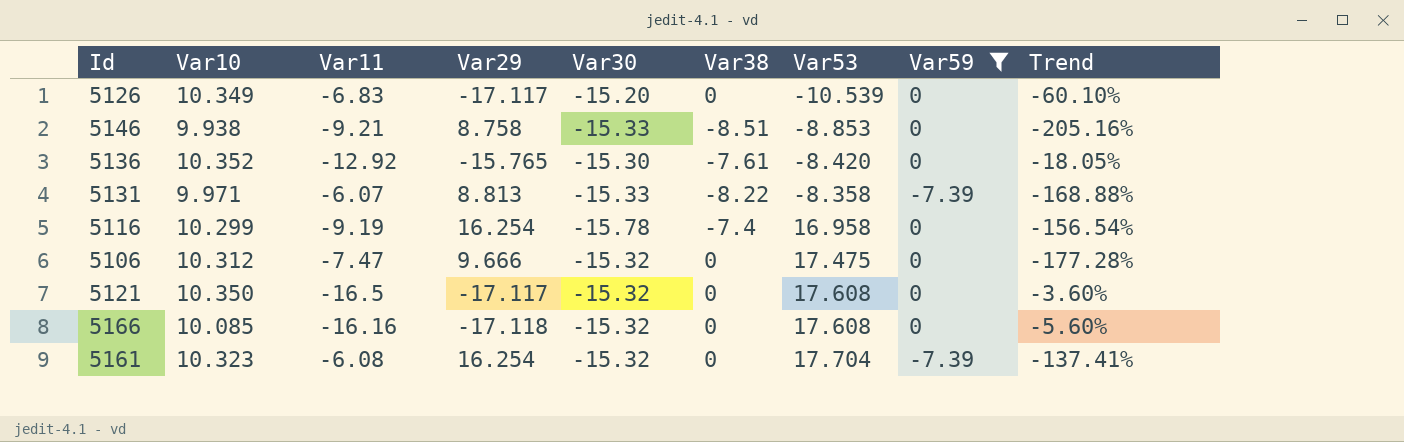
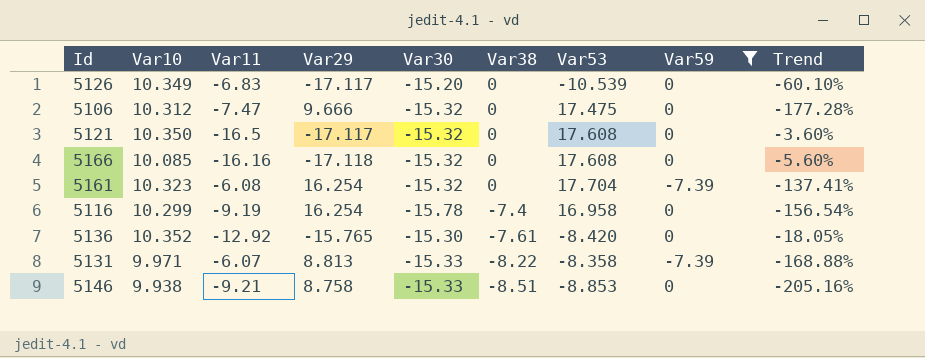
row order: Var53 ascending -> Var38 descending

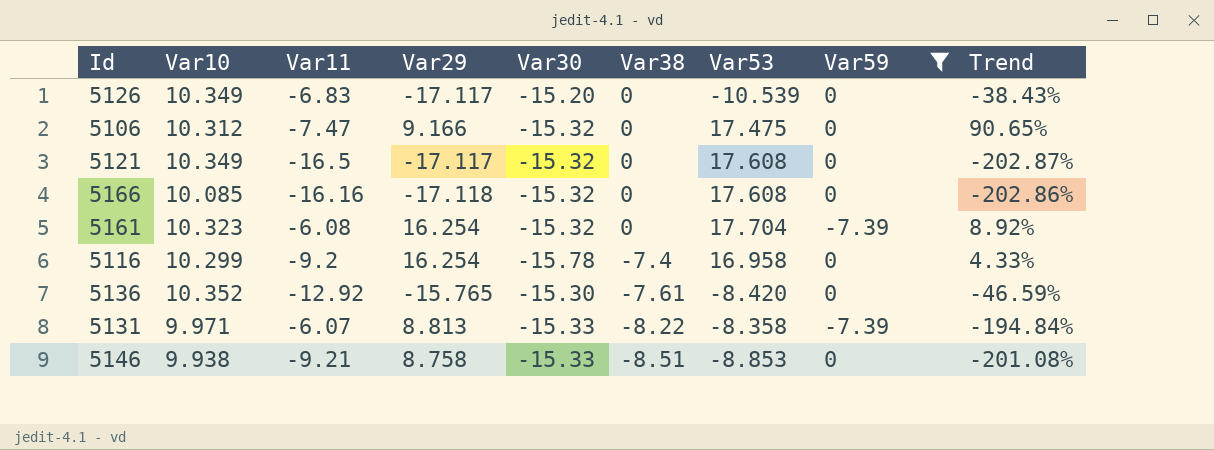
column Trend | formula: ([Var11] - [Var29]) / [Var29] -> ([Var53] - [Var29]) / [Var29]
5106 | Var29: 9.666 -> 9.166
5121 | Var10: 10.350 -> 10.349
5116 | Var11: -9.19 -> -9.2

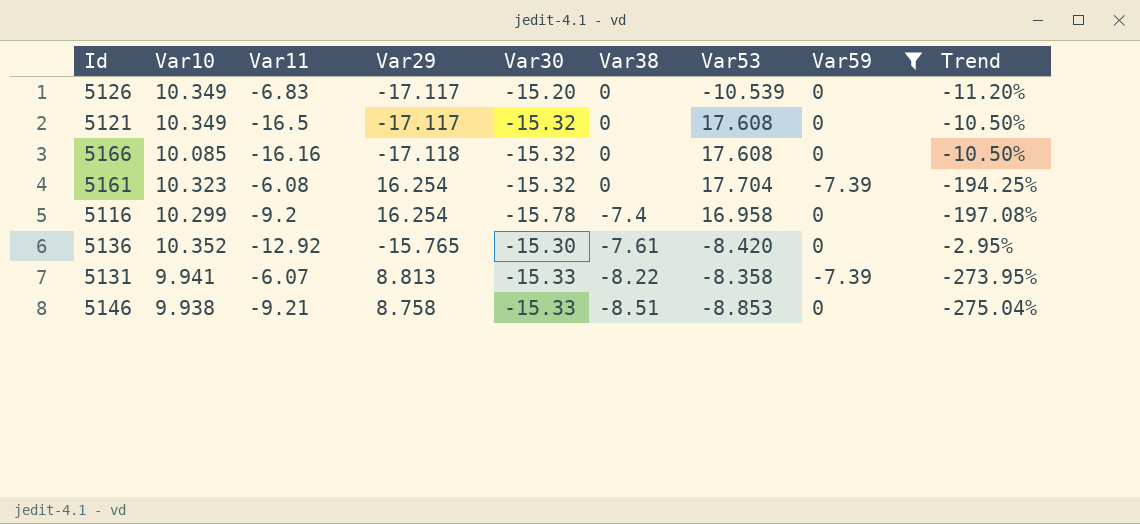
column Trend | formula: ([Var53] - [Var29]) / [Var29] -> ([Var30] - [Var29]) / [Var29]
row 5106: 10.312 | -7.47 | 9.166 | -15.32 | 0 | 17.475 | 0 | 90.65% -> none
5131 | Var10: 9.971 -> 9.941

